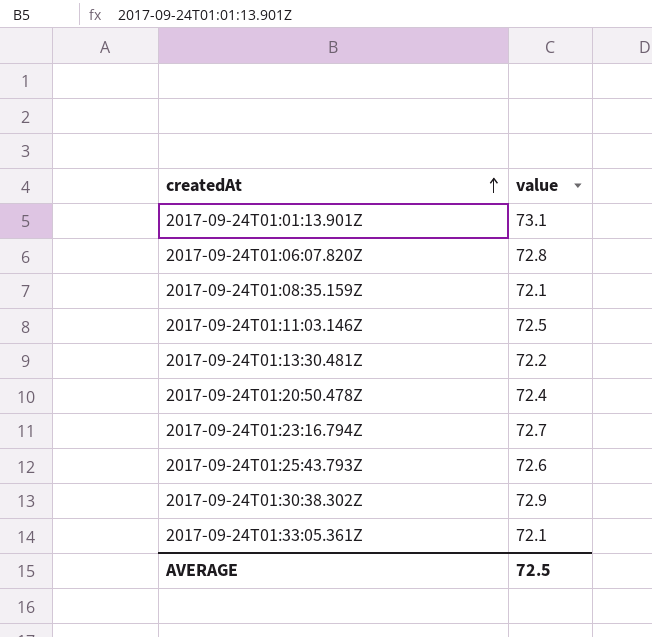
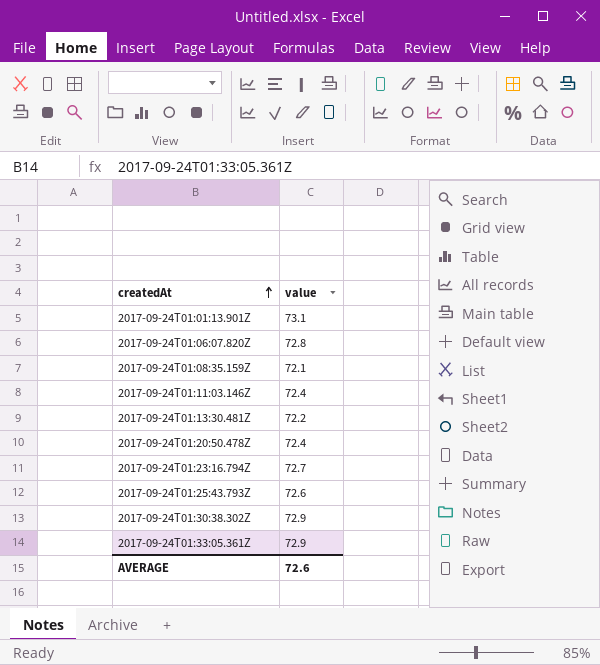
2017-09-24T01:11:03.146Z | value: 72.5 -> 72.4
2017-09-24T01:33:05.361Z | value: 72.1 -> 72.9
AVERAGE | value: 72.5 -> 72.6

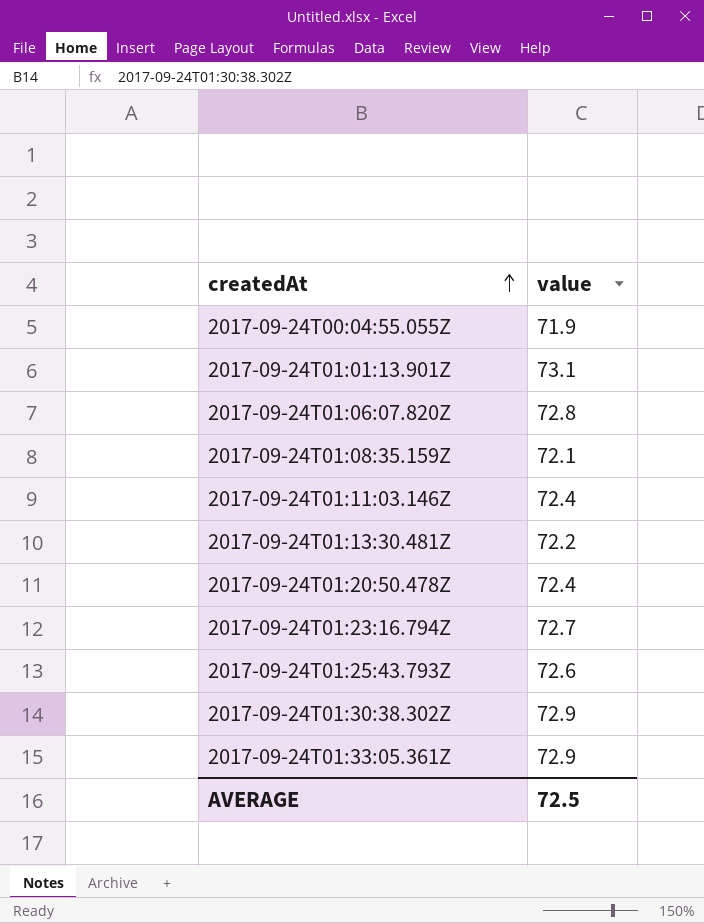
row 2017-09-24T00:04:55.055Z: none -> 71.9
AVERAGE | value: 72.6 -> 72.5

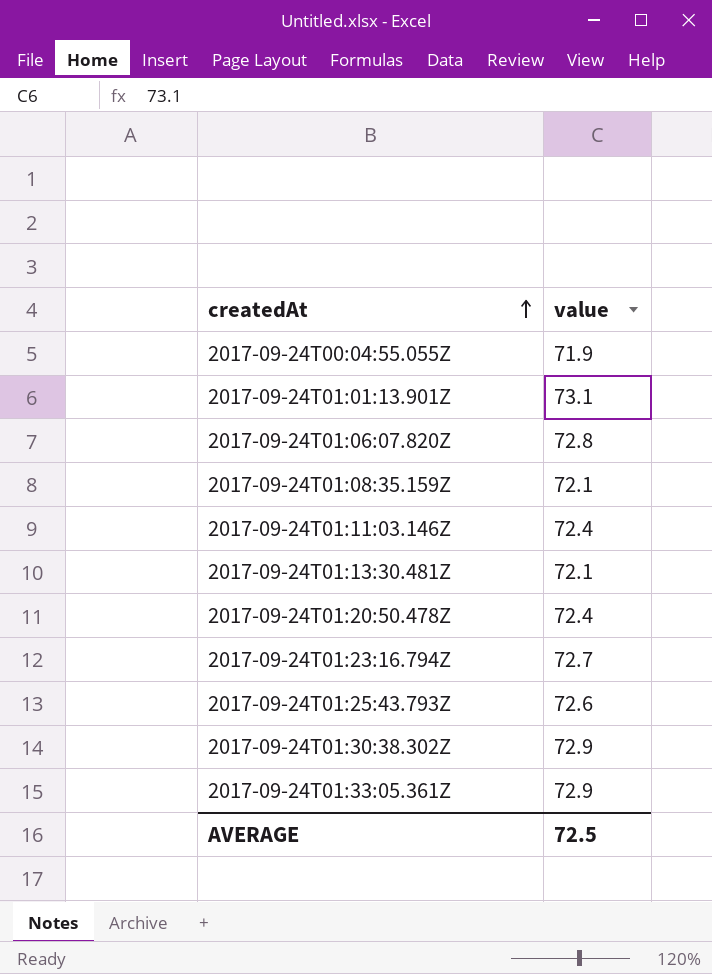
2017-09-24T01:13:30.481Z | value: 72.2 -> 72.1

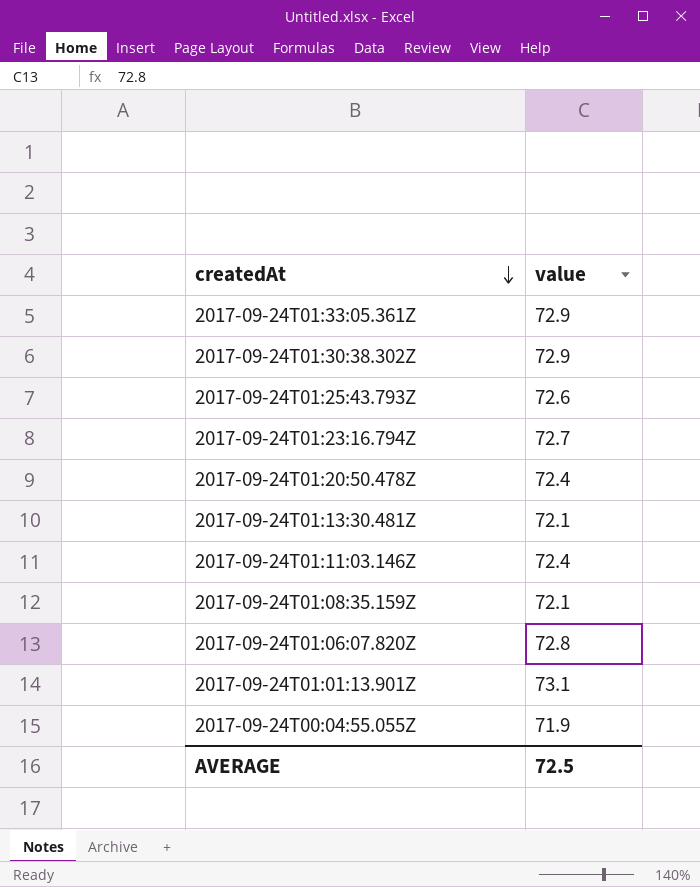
row order: createdAt ascending -> createdAt descending

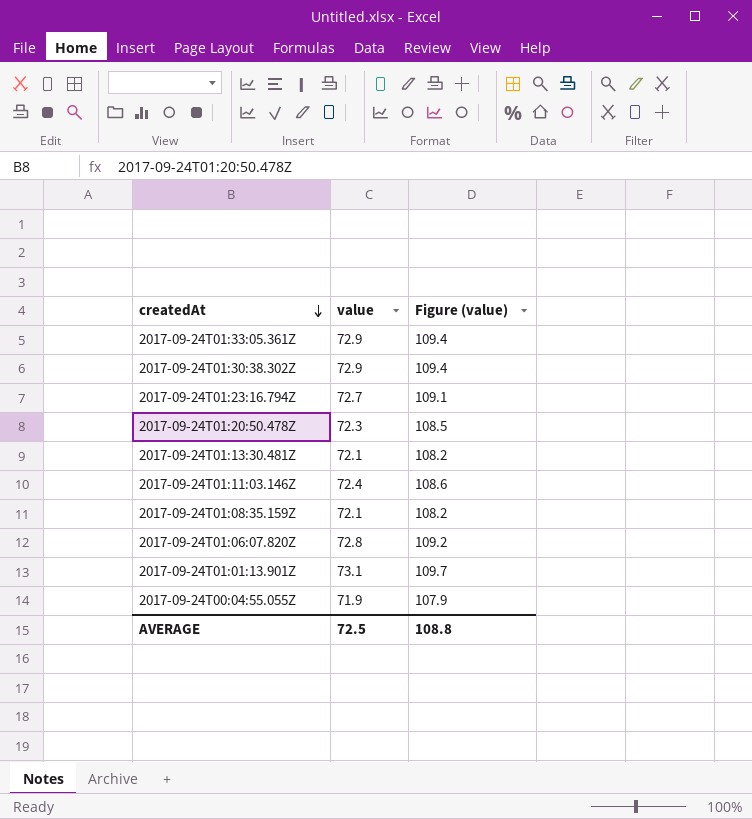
column Figure (value) | formula: none -> [value] * 1.5
row 2017-09-24T01:25:43.793Z: 72.6 -> none
2017-09-24T01:20:50.478Z | value: 72.4 -> 72.3

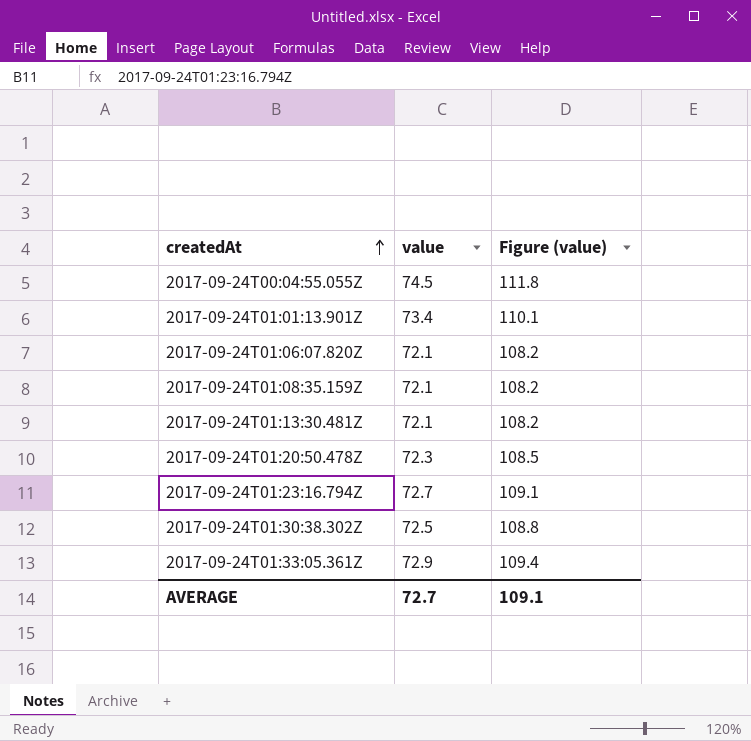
row order: createdAt descending -> createdAt ascending
row 2017-09-24T01:11:03.146Z: 72.4 | 108.6 -> none
2017-09-24T00:04:55.055Z | value: 71.9 -> 74.5
2017-09-24T00:04:55.055Z | Figure (value): 107.9 -> 111.8
2017-09-24T01:01:13.901Z | value: 73.1 -> 73.4
2017-09-24T01:01:13.901Z | Figure (value): 109.7 -> 110.1
2017-09-24T01:06:07.820Z | value: 72.8 -> 72.1
2017-09-24T01:06:07.820Z | Figure (value): 109.2 -> 108.2
2017-09-24T01:30:38.302Z | value: 72.9 -> 72.5
2017-09-24T01:30:38.302Z | Figure (value): 109.4 -> 108.8
AVERAGE | value: 72.5 -> 72.7
AVERAGE | Figure (value): 108.8 -> 109.1

